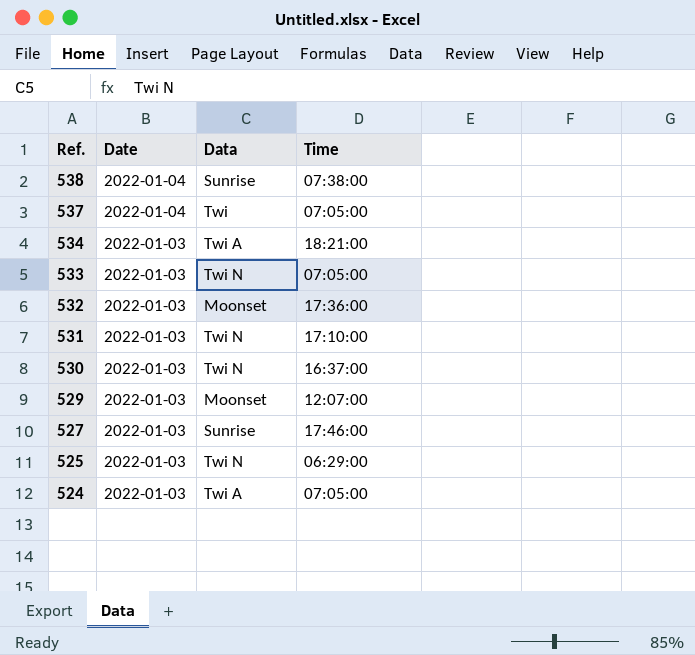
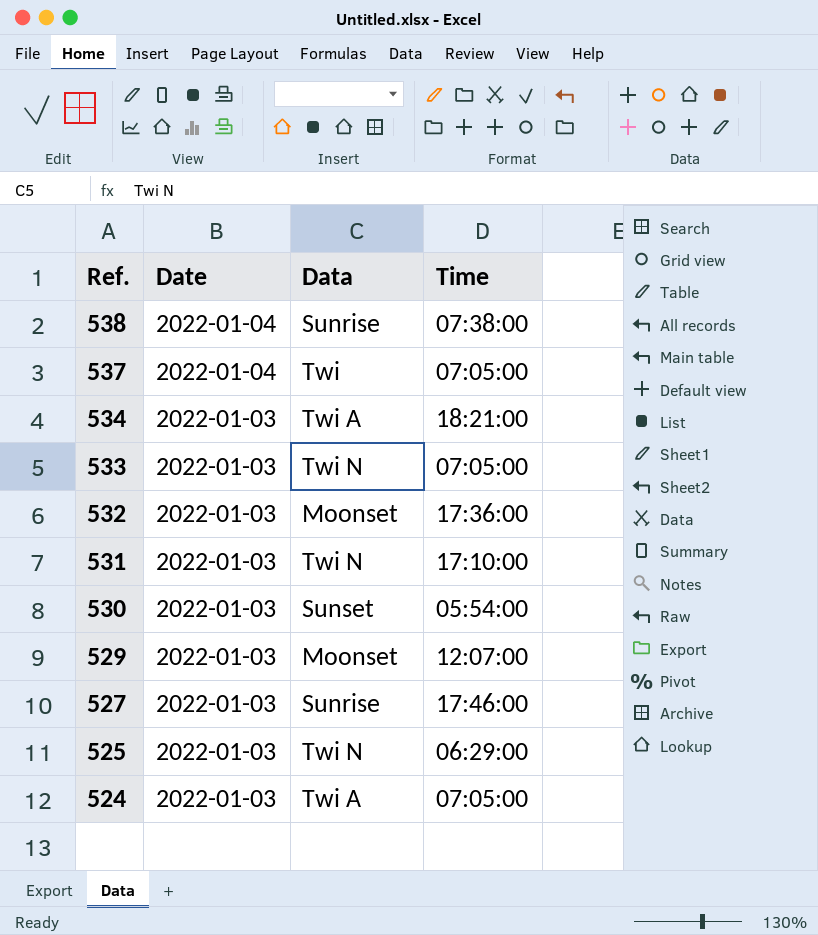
530 | Data: Twi N -> Sunset
530 | Time: 16:37:00 -> 05:54:00

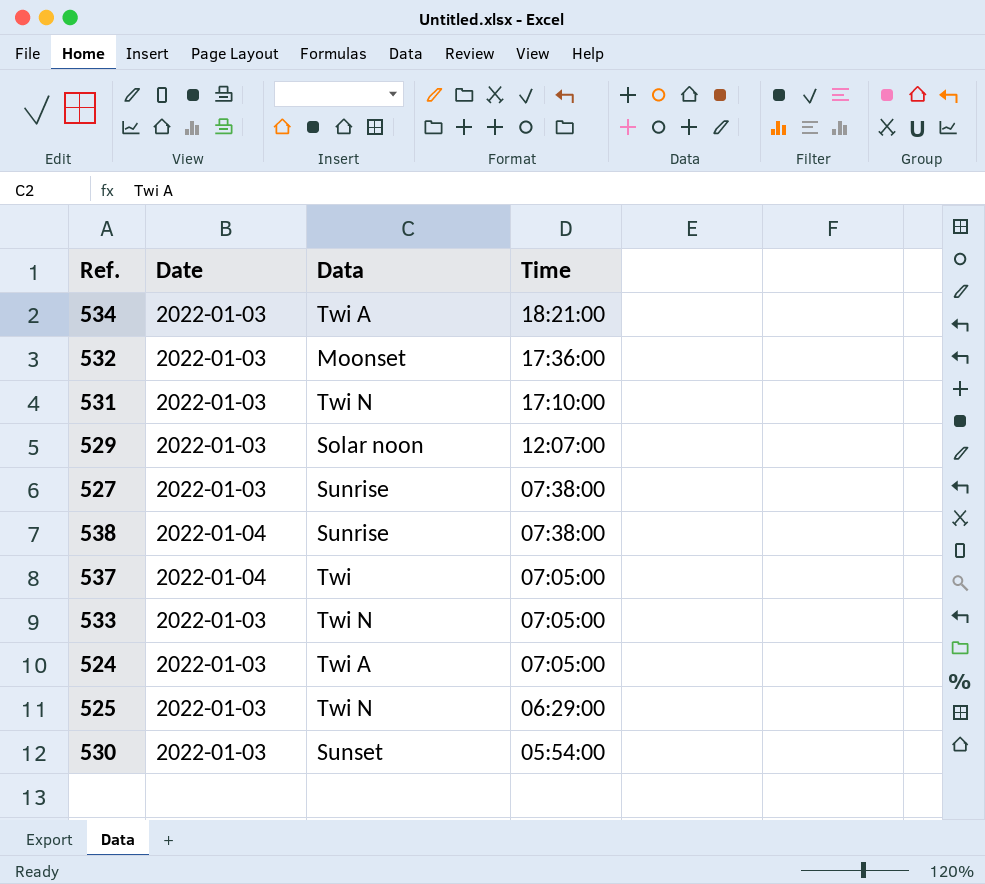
row order: Ref. descending -> Time descending
529 | Data: Moonset -> Solar noon
527 | Time: 17:46:00 -> 07:38:00

